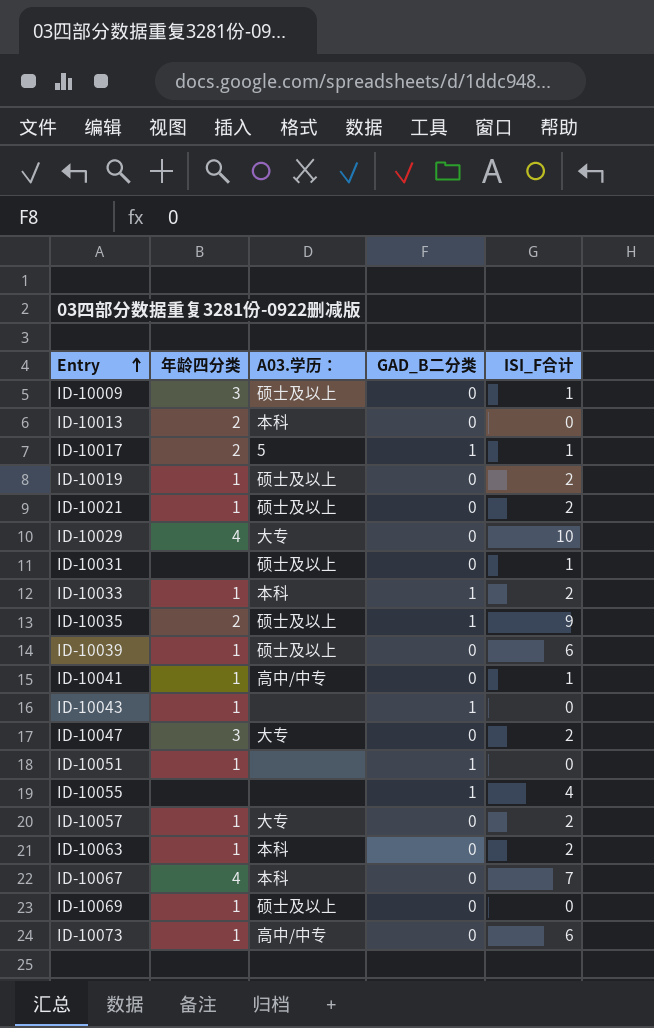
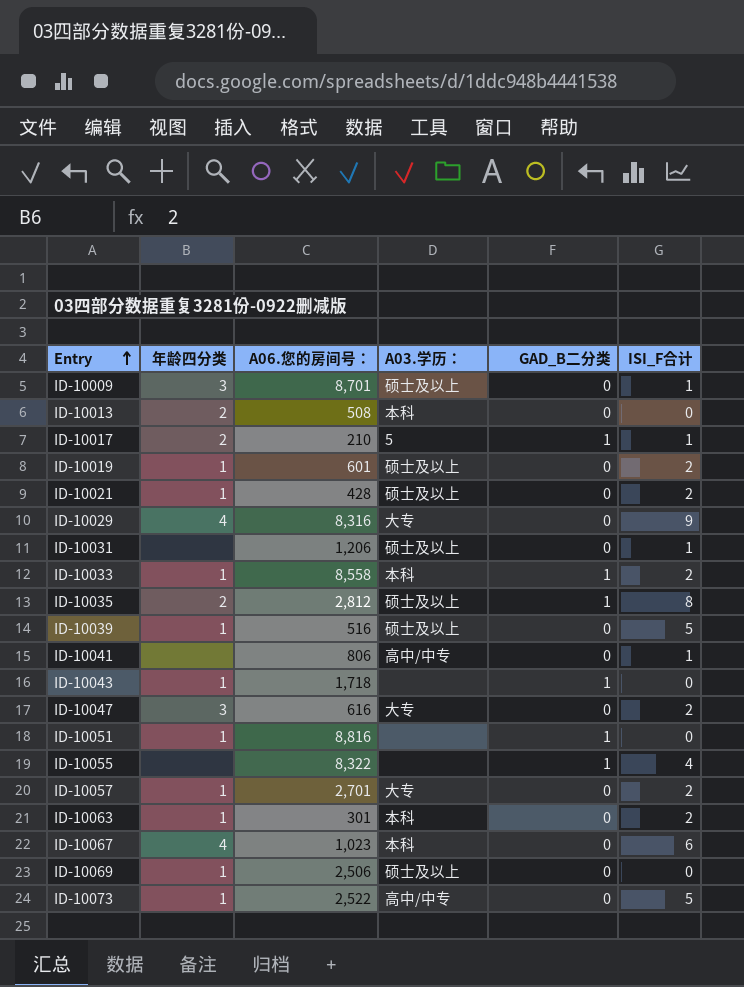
column A06.您的房间号： | position: none -> 3
ID-10029 | ISI_F合计: 10 -> 9
ID-10035 | ISI_F合计: 9 -> 8
ID-10039 | ISI_F合计: 6 -> 5
ID-10041 | 年龄四分类: 1 -> none
ID-10067 | ISI_F合计: 7 -> 6
ID-10073 | ISI_F合计: 6 -> 5

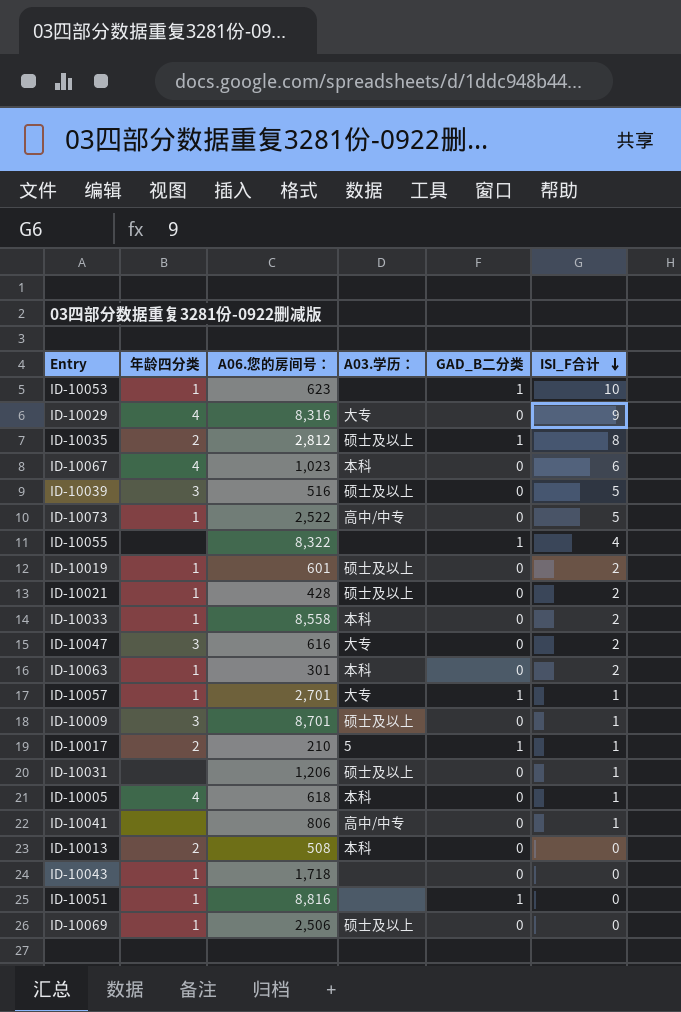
row order: Entry ascending -> ISI_F合计 descending
row ID-10053: none -> 1 | 623 | none | 1 | 10
ID-10039 | 年龄四分类: 1 -> 3
ID-10033 | GAD_B二分类: 1 -> 0
ID-10057 | GAD_B二分类: 0 -> 1
ID-10057 | ISI_F合计: 2 -> 1
row ID-10005: none -> 4 | 618 | 本科 | 0 | 1
ID-10043 | GAD_B二分类: 1 -> 0

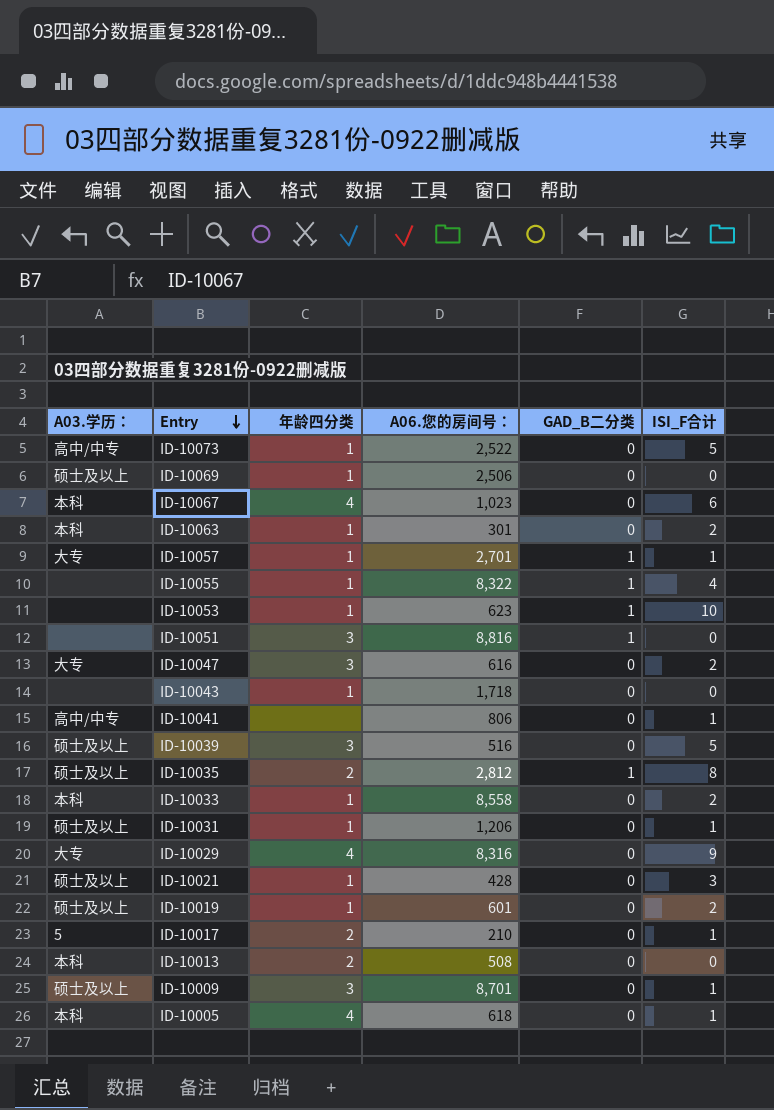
row order: ISI_F合计 descending -> Entry descending
column A03.学历： | position: 4 -> 1
ID-10055 | 年龄四分类: none -> 1
ID-10051 | 年龄四分类: 1 -> 3
ID-10031 | 年龄四分类: none -> 1
ID-10021 | ISI_F合计: 2 -> 3
ID-10017 | GAD_B二分类: 1 -> 0

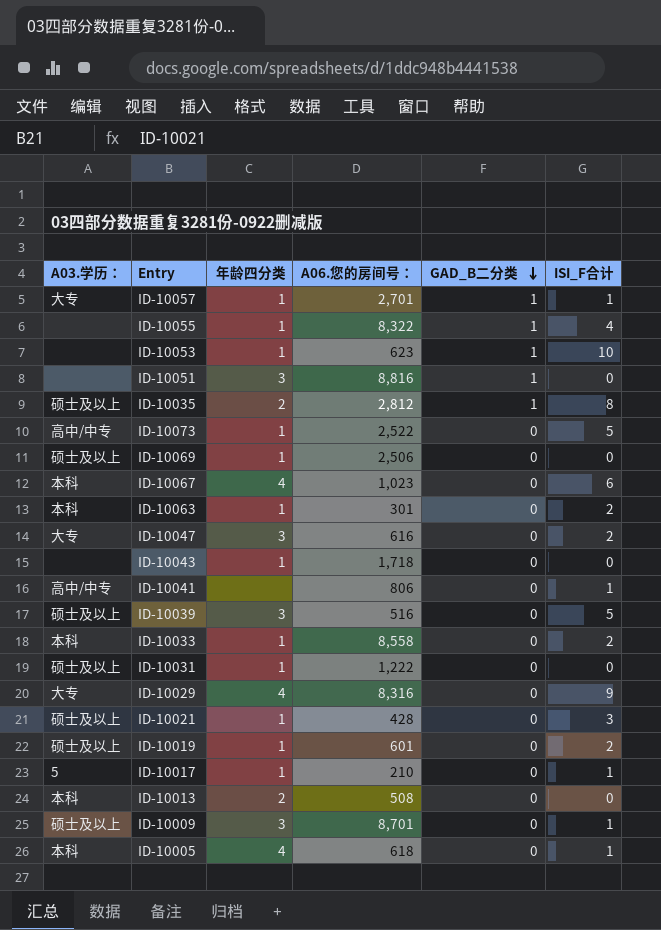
row order: Entry descending -> GAD_B二分类 descending
ID-10031 | A06.您的房间号：: 1,206 -> 1,222
ID-10031 | ISI_F合计: 1 -> 0
ID-10017 | 年龄四分类: 2 -> 1

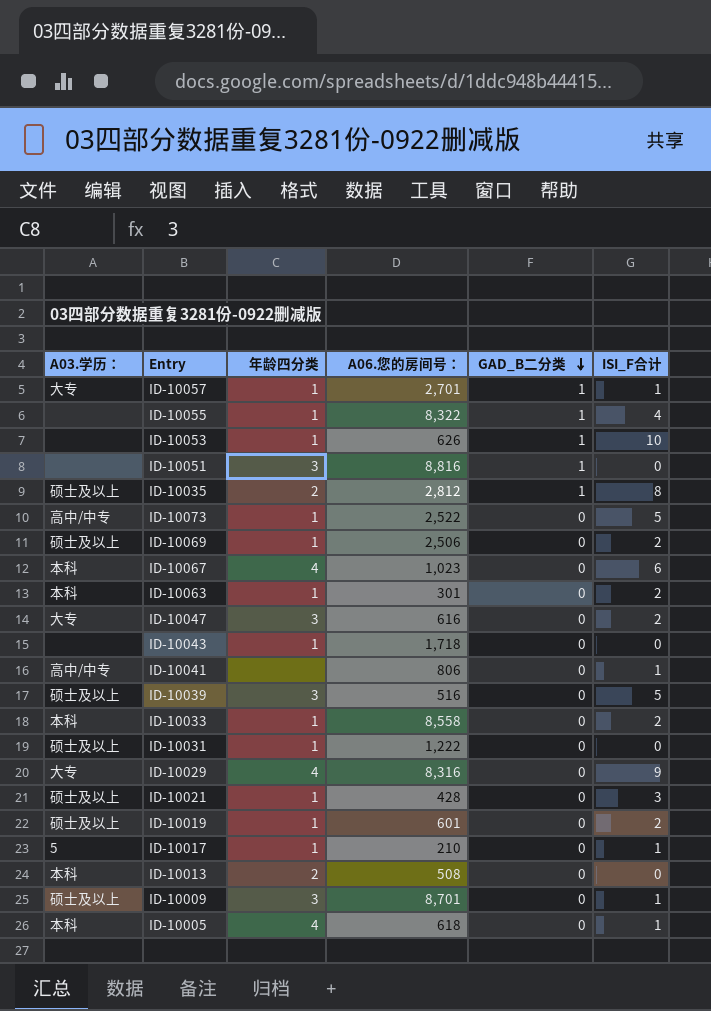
ID-10053 | A06.您的房间号：: 623 -> 626
ID-10069 | ISI_F合计: 0 -> 2

